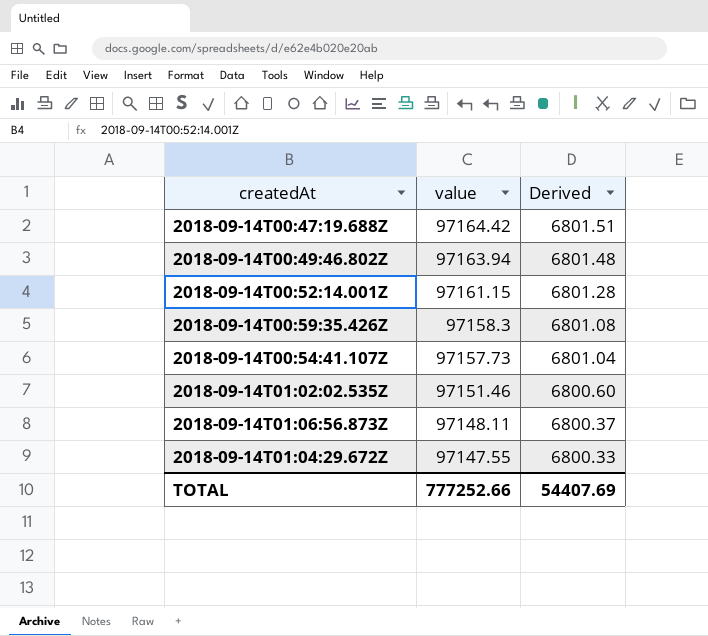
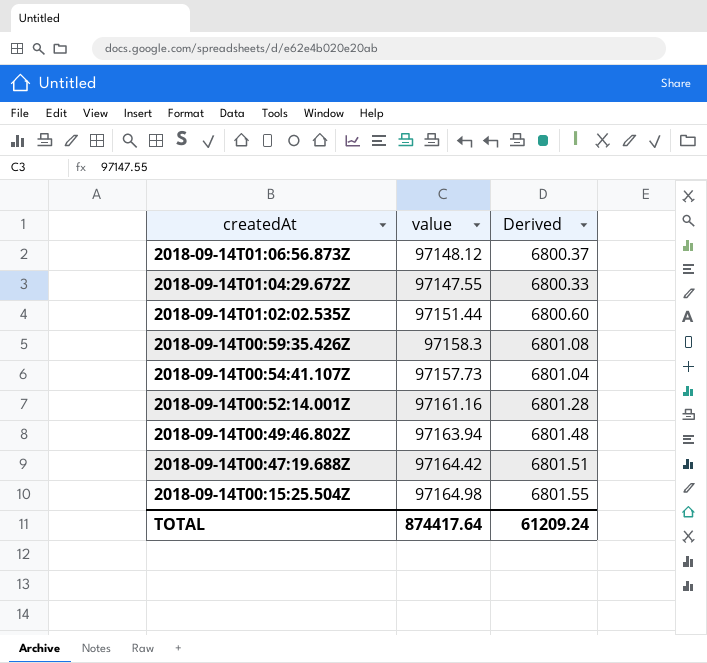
row order: value descending -> createdAt descending
2018-09-14T01:06:56.873Z | value: 97148.11 -> 97148.12
2018-09-14T01:02:02.535Z | value: 97151.46 -> 97151.44
2018-09-14T00:52:14.001Z | value: 97161.15 -> 97161.16
row 2018-09-14T00:15:25.504Z: none -> 97164.98 | 6801.55
TOTAL | value: 777252.66 -> 874417.64
TOTAL | Derived: 54407.69 -> 61209.24

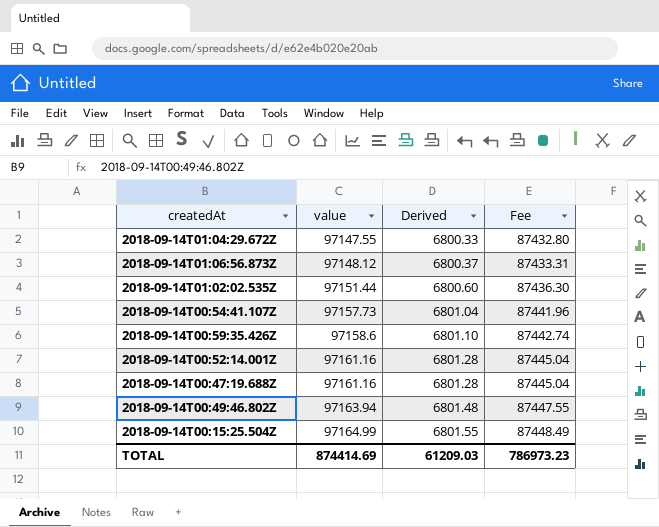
row order: createdAt descending -> value ascending
column Fee | formula: none -> [value] * 0.9
2018-09-14T00:59:35.426Z | value: 97158.3 -> 97158.6
2018-09-14T00:59:35.426Z | Derived: 6801.08 -> 6801.10
2018-09-14T00:47:19.688Z | value: 97164.42 -> 97161.16
2018-09-14T00:47:19.688Z | Derived: 6801.51 -> 6801.28
2018-09-14T00:15:25.504Z | value: 97164.98 -> 97164.99
TOTAL | value: 874417.64 -> 874414.69
TOTAL | Derived: 61209.24 -> 61209.03

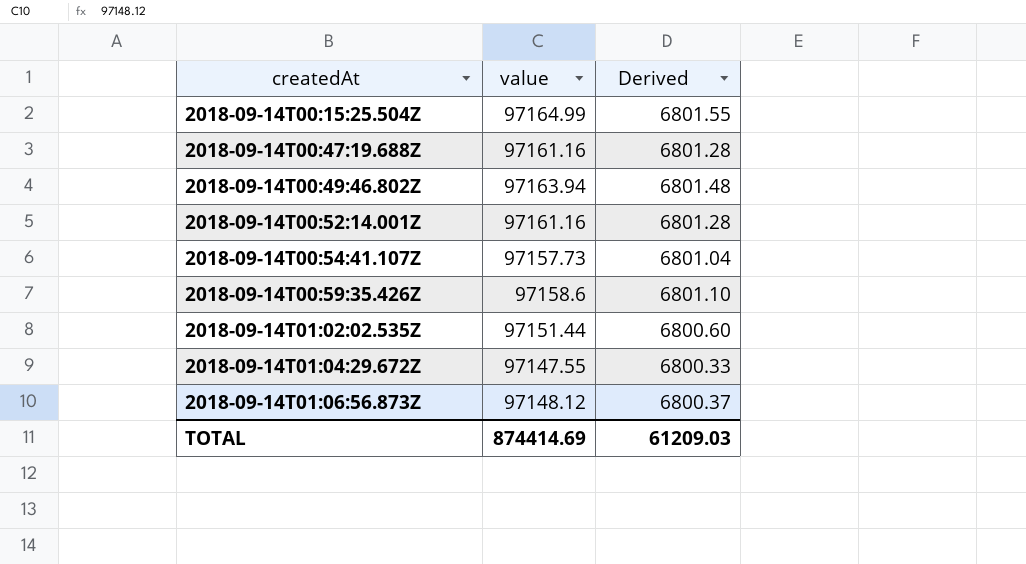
row order: value ascending -> createdAt ascending
column Fee | formula: [value] * 0.9 -> none

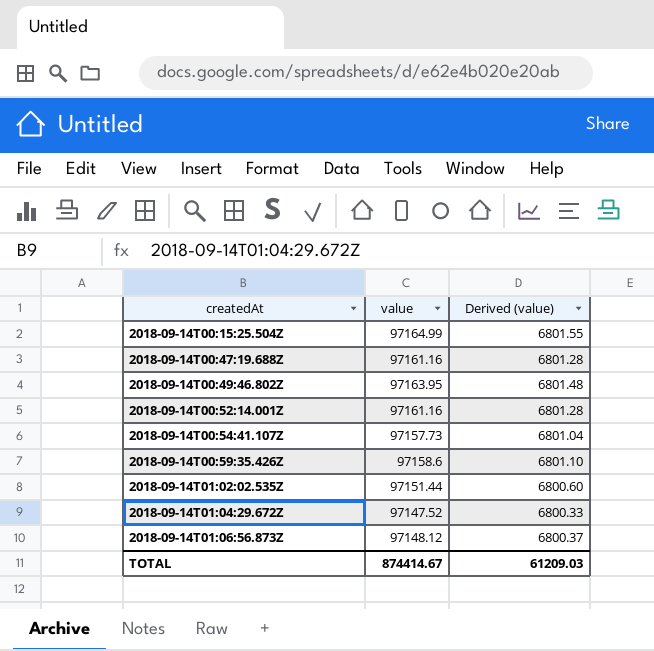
column name: Derived -> Derived (value)
2018-09-14T00:49:46.802Z | value: 97163.94 -> 97163.95
2018-09-14T01:04:29.672Z | value: 97147.55 -> 97147.52
TOTAL | value: 874414.69 -> 874414.67

